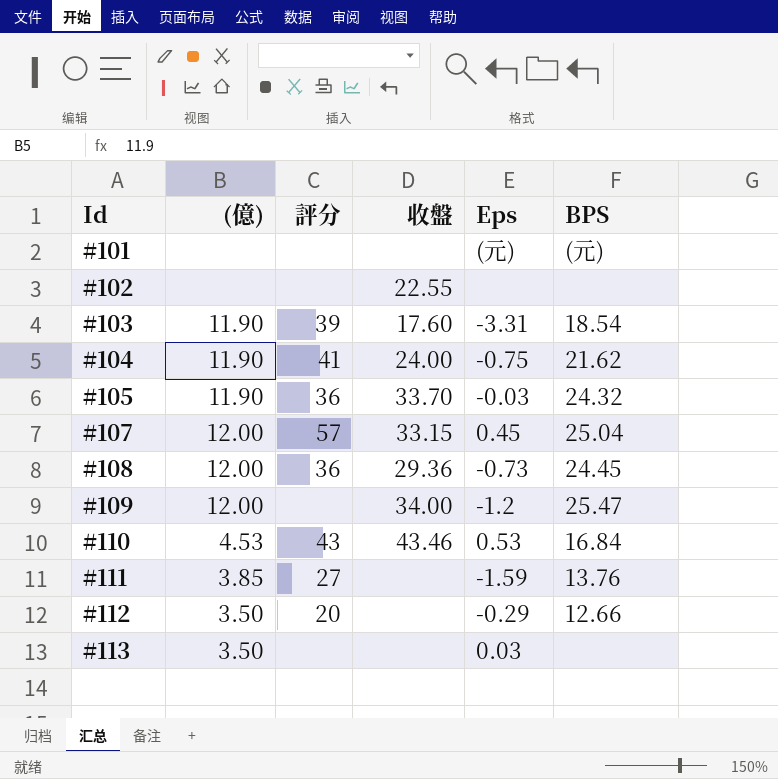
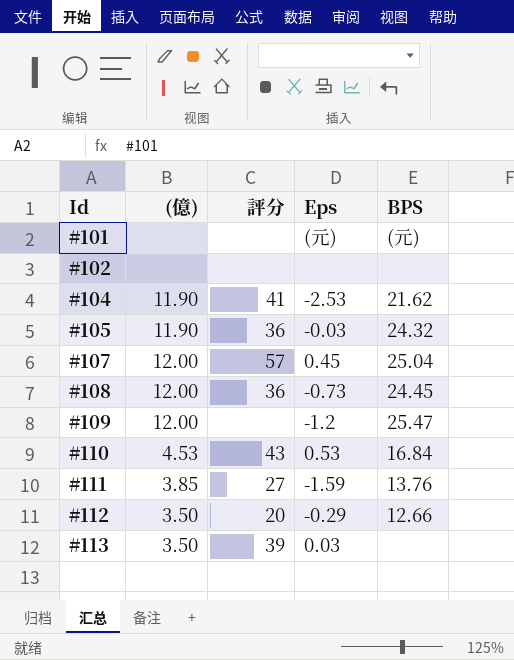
column 收盤 | position: 4 -> none
row #103: 11.90 | 39 | 17.60 | -3.31 | 18.54 -> none
#104 | Eps: -0.75 -> -2.53
#113 | 評分: none -> 39

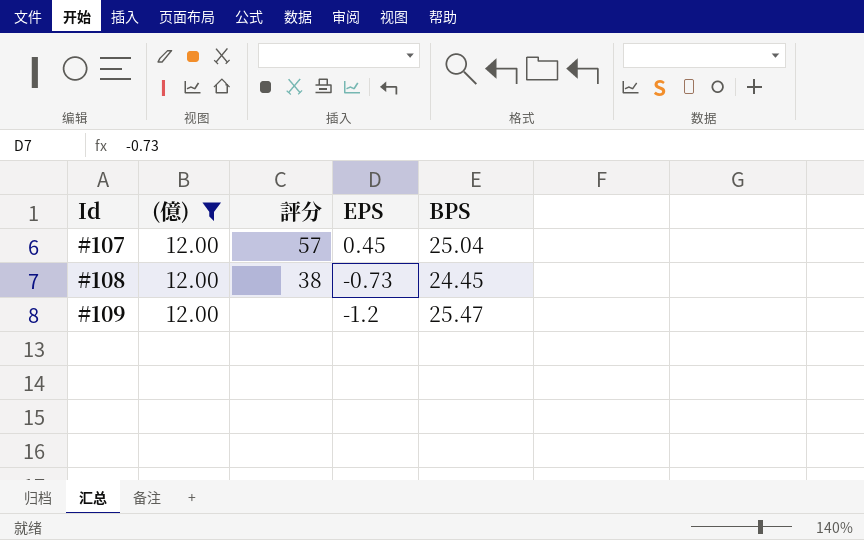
filter: none -> (億) = 12.00
column name: Eps -> EPS
#108 | 評分: 36 -> 38

